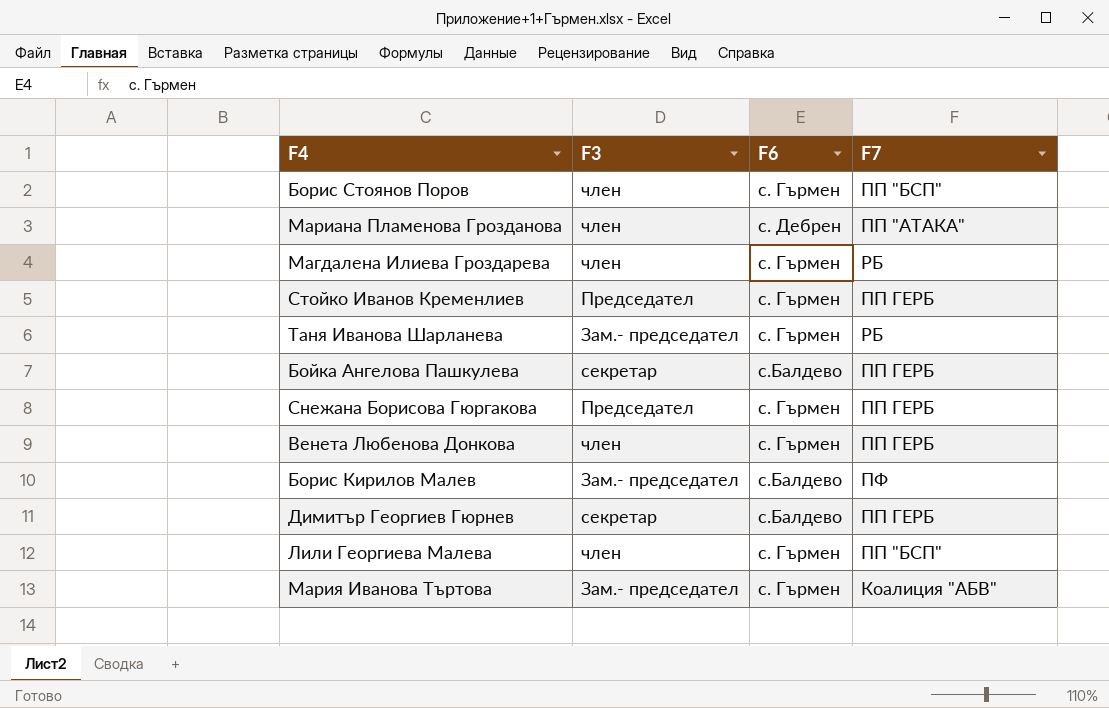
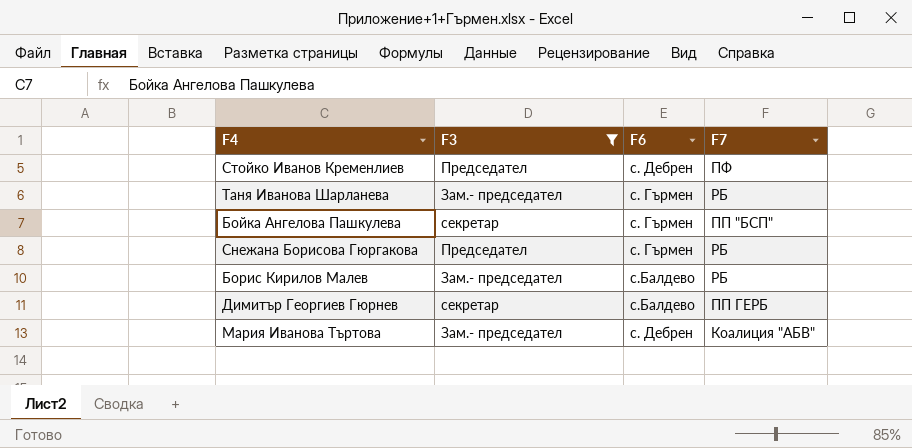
filter: none -> F3 != член
Стойко Иванов Кременлиев | F6: с. Гърмен -> с. Дебрен
Стойко Иванов Кременлиев | F7: ПП ГЕРБ -> ПФ
Бойка Ангелова Пашкулева | F6: с.Балдево -> с. Гърмен
Бойка Ангелова Пашкулева | F7: ПП ГЕРБ -> ПП "БСП"
Снежана Борисова Гюргакова | F7: ПП ГЕРБ -> РБ
Борис Кирилов Малев | F7: ПФ -> РБ
Мария Иванова Търтова | F6: с. Гърмен -> с. Дебрен

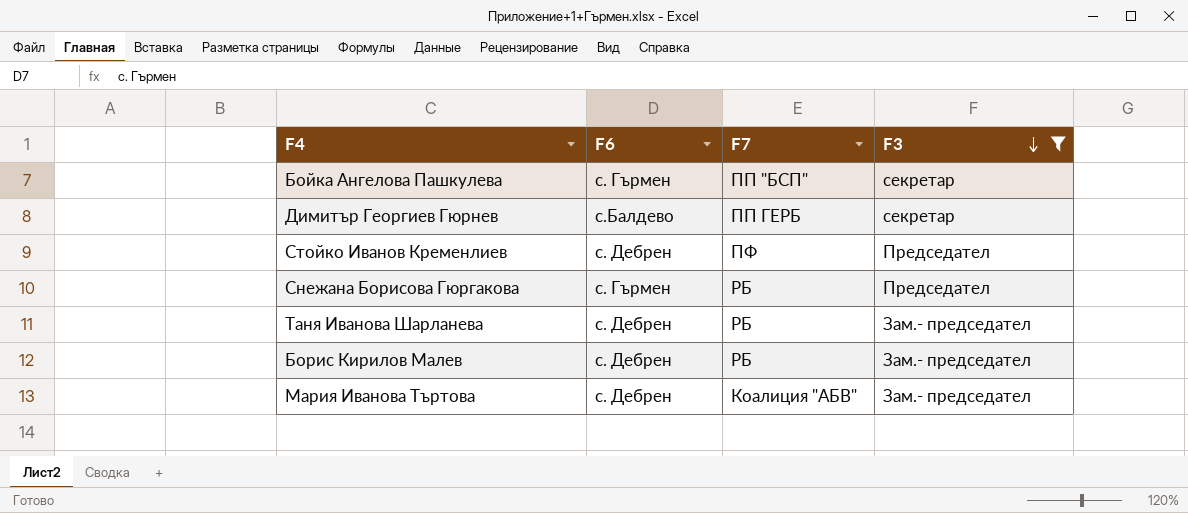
row order: none -> F3 descending
column F3 | position: 2 -> 4
Таня Иванова Шарланева | F6: с. Гърмен -> с. Дебрен
Борис Кирилов Малев | F6: с.Балдево -> с. Дебрен

